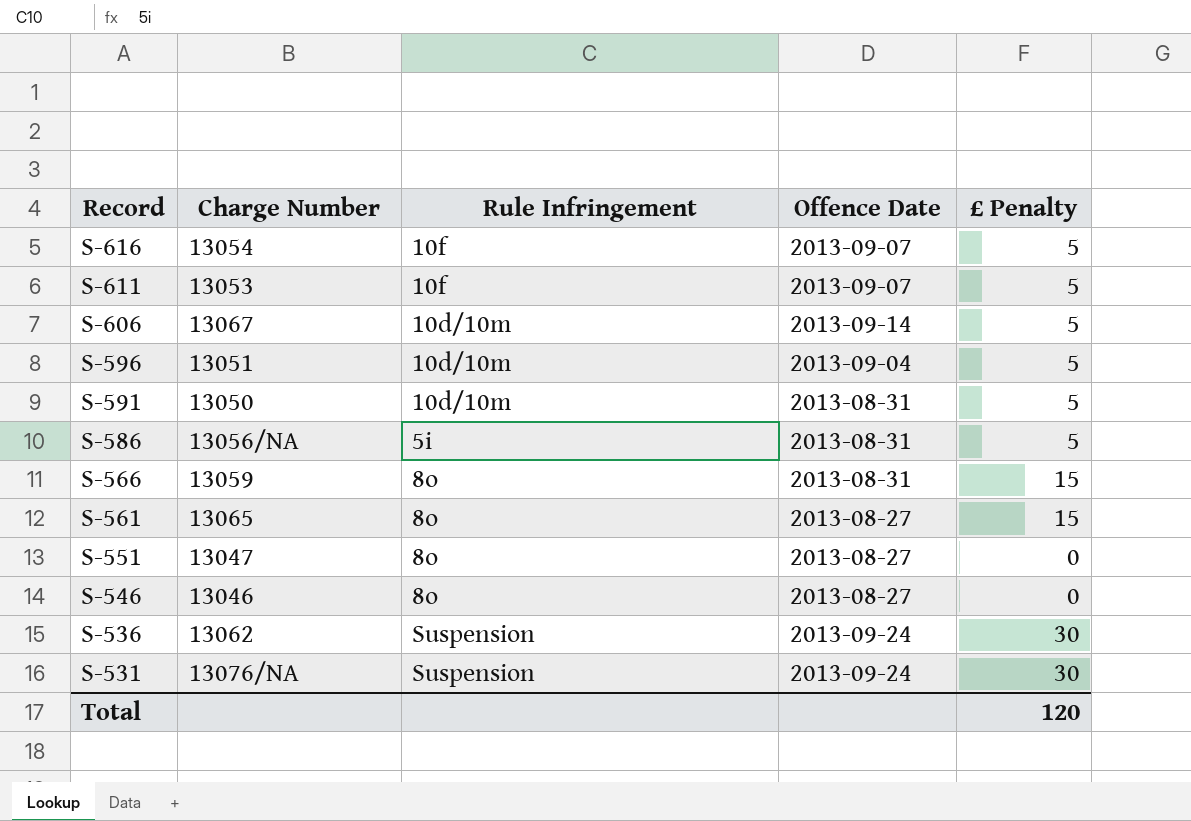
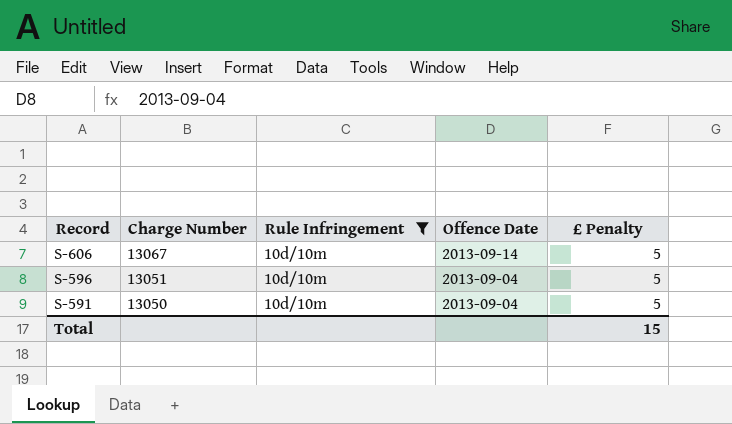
filter: none -> Rule Infringement = 10d/10m
S-591 | Offence Date: 2013-08-31 -> 2013-09-04
Total | £ Penalty: 120 -> 15

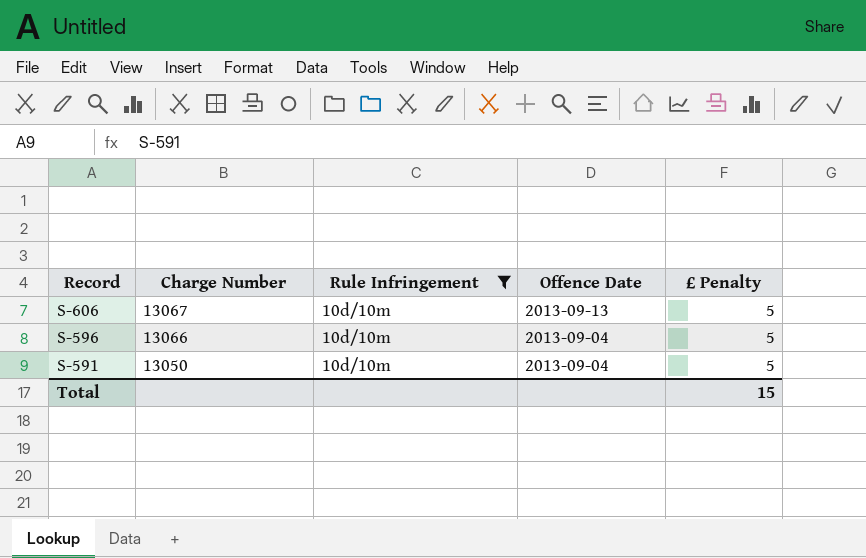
S-606 | Offence Date: 2013-09-14 -> 2013-09-13
S-596 | Charge Number: 13051 -> 13066

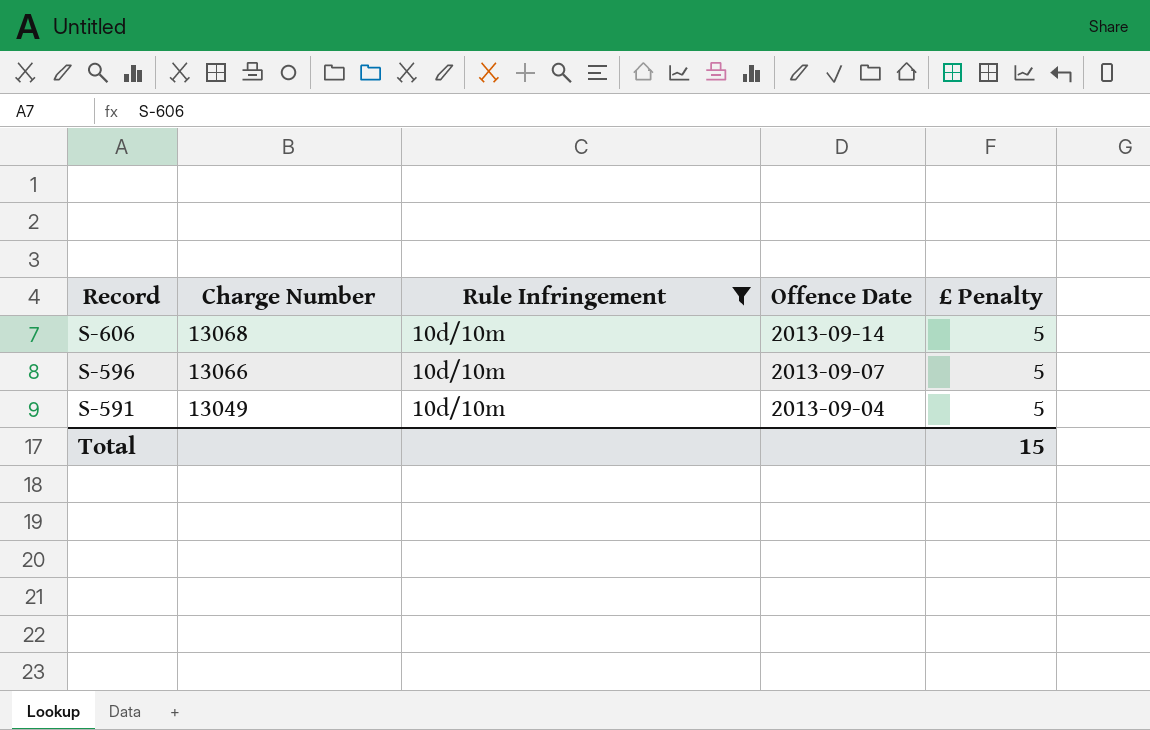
S-606 | Charge Number: 13067 -> 13068
S-606 | Offence Date: 2013-09-13 -> 2013-09-14
S-596 | Offence Date: 2013-09-04 -> 2013-09-07
S-591 | Charge Number: 13050 -> 13049

